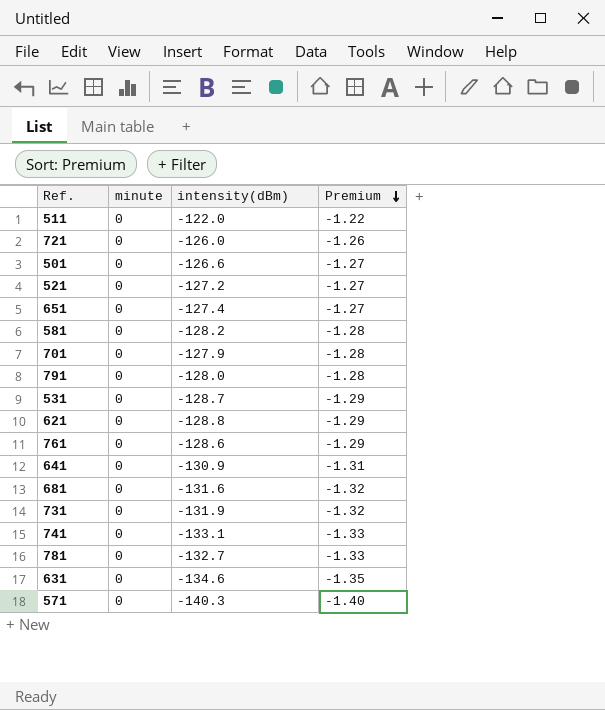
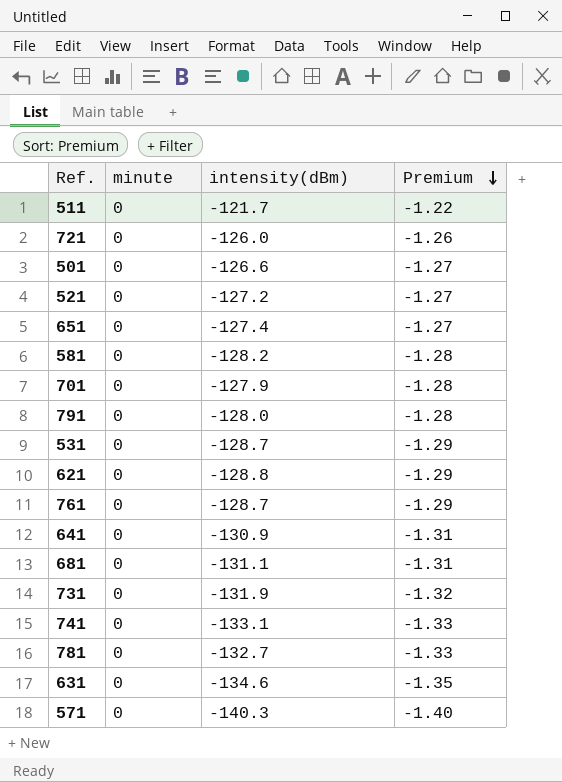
511 | intensity(dBm): -122.0 -> -121.7
761 | intensity(dBm): -128.6 -> -128.7
681 | intensity(dBm): -131.6 -> -131.1
681 | Premium: -1.32 -> -1.31

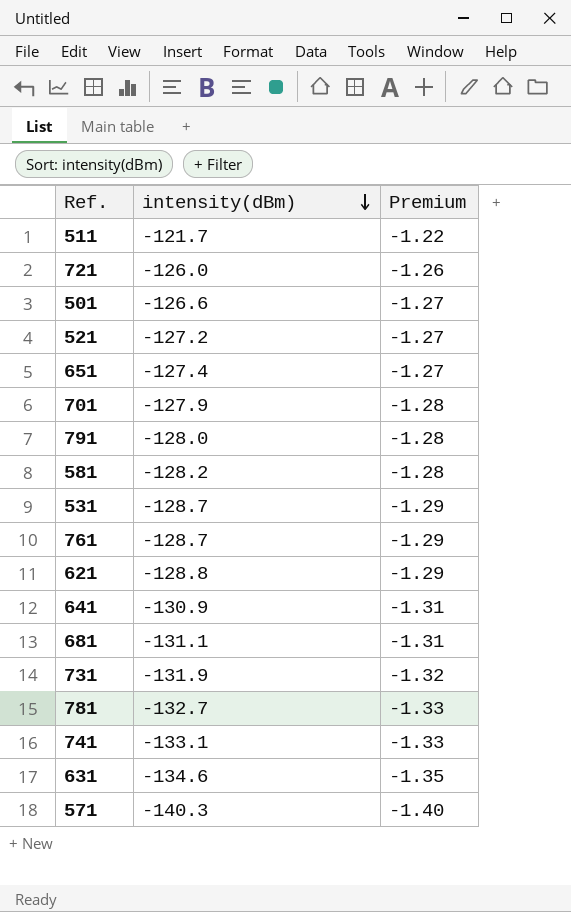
row order: Premium descending -> intensity(dBm) descending
column minute | position: 2 -> none

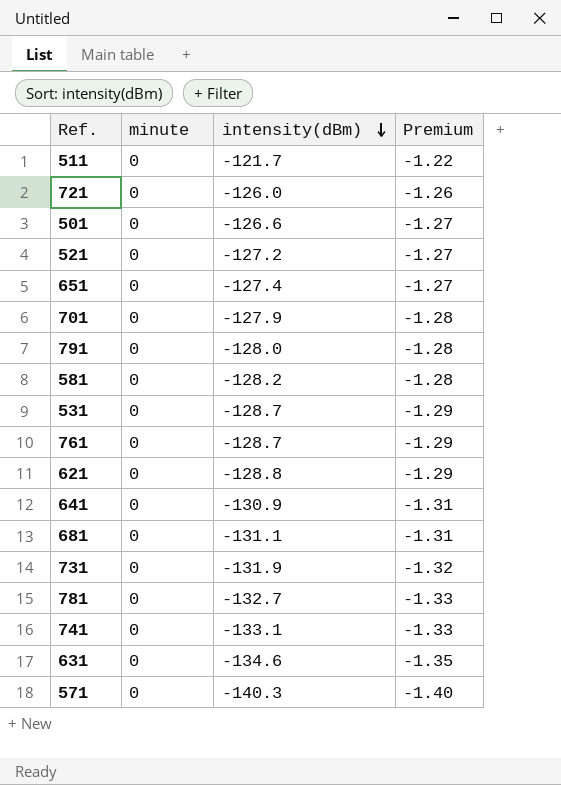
column minute | position: none -> 2

